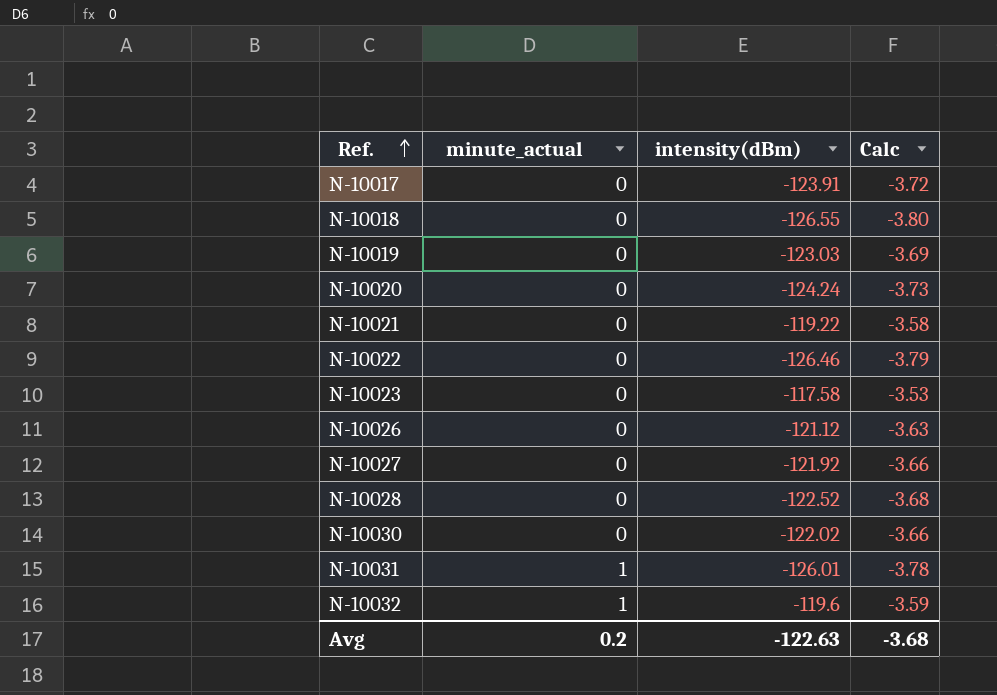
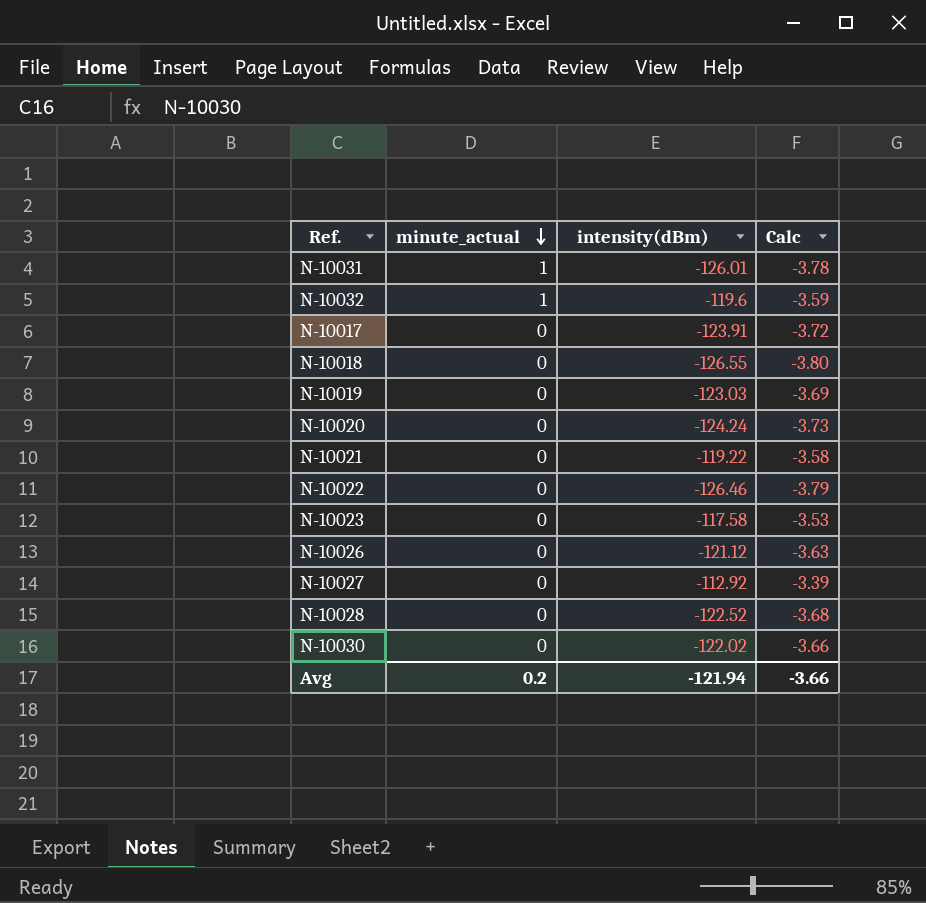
row order: Ref. ascending -> minute_actual descending
N-10027 | intensity(dBm): -121.92 -> -112.92
N-10027 | Calc: -3.66 -> -3.39
Avg | intensity(dBm): -122.63 -> -121.94
Avg | Calc: -3.68 -> -3.66

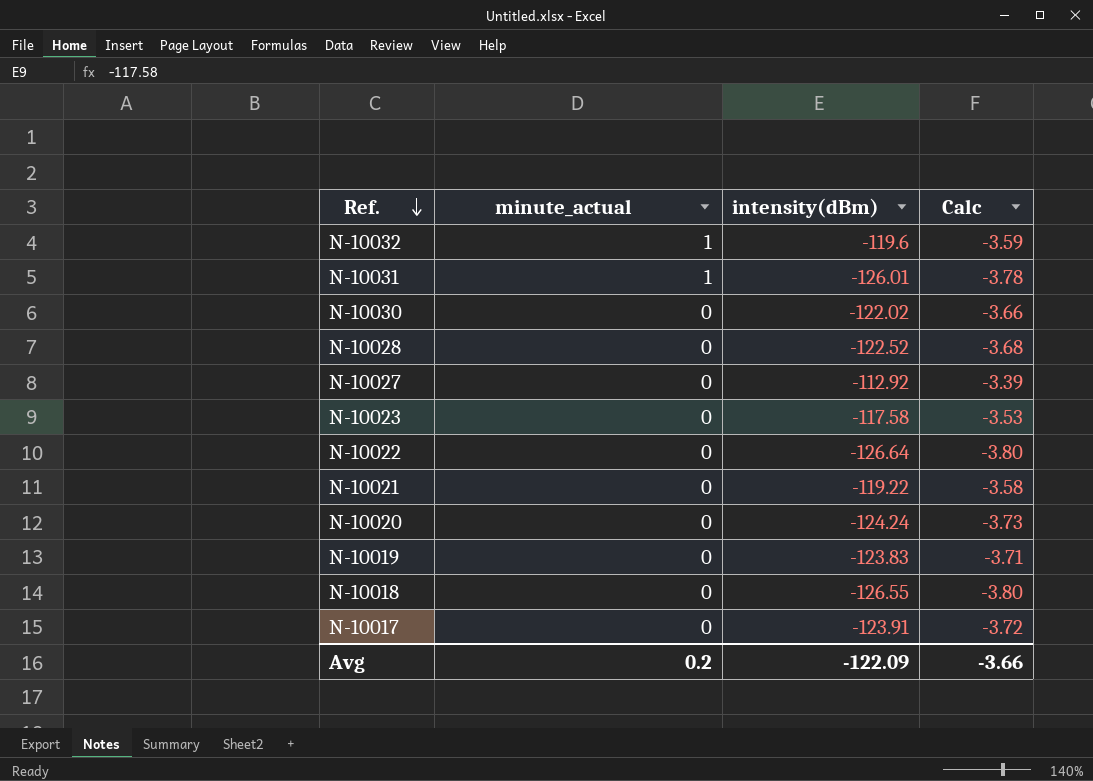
row order: minute_actual descending -> Ref. descending
row N-10026: 0 | -121.12 | -3.63 -> none
N-10022 | intensity(dBm): -126.46 -> -126.64
N-10022 | Calc: -3.79 -> -3.80
N-10019 | intensity(dBm): -123.03 -> -123.83
N-10019 | Calc: -3.69 -> -3.71
Avg | intensity(dBm): -121.94 -> -122.09

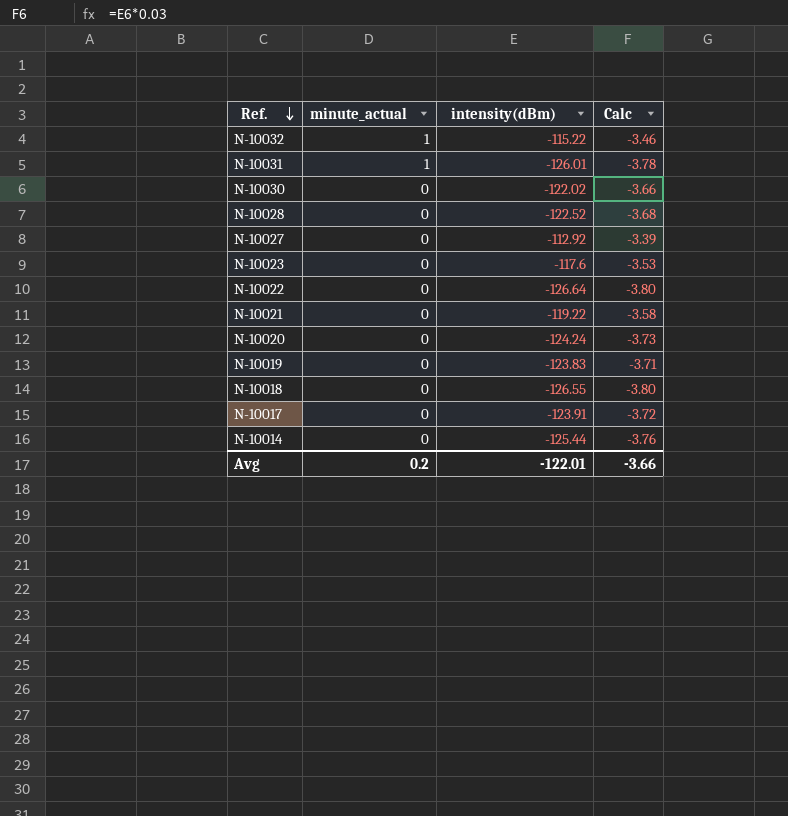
N-10032 | intensity(dBm): -119.6 -> -115.22
N-10032 | Calc: -3.59 -> -3.46
N-10023 | intensity(dBm): -117.58 -> -117.6
row N-10014: none -> 0 | -125.44 | -3.76
Avg | intensity(dBm): -122.09 -> -122.01

